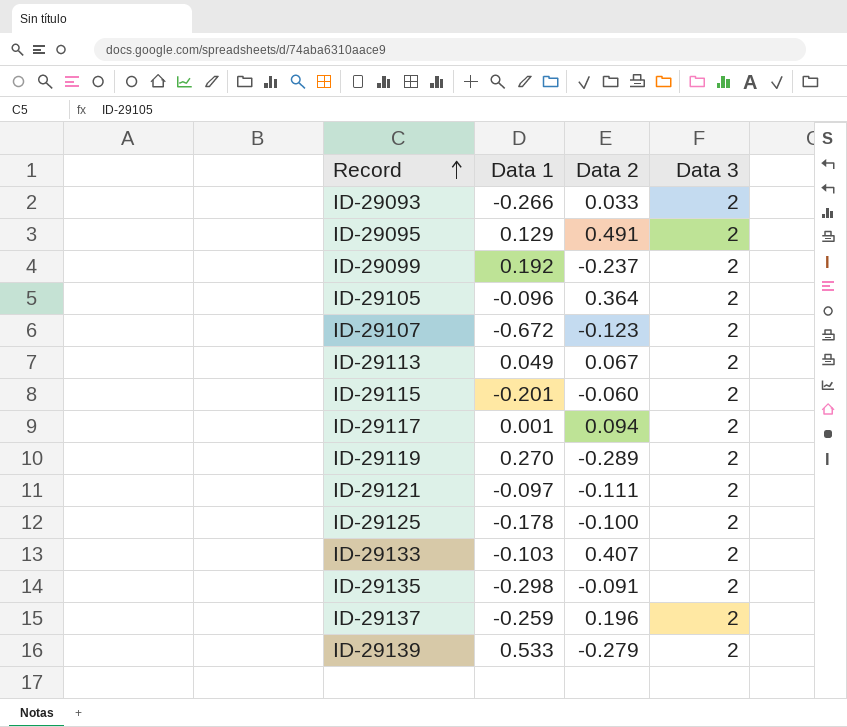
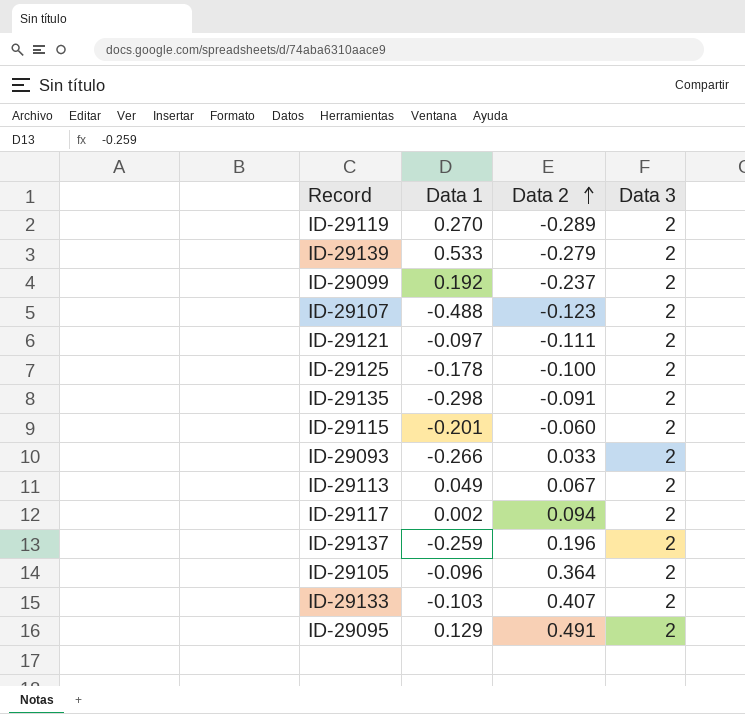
row order: Record ascending -> Data 2 ascending
ID-29107 | Data 1: -0.672 -> -0.488
ID-29117 | Data 1: 0.001 -> 0.002

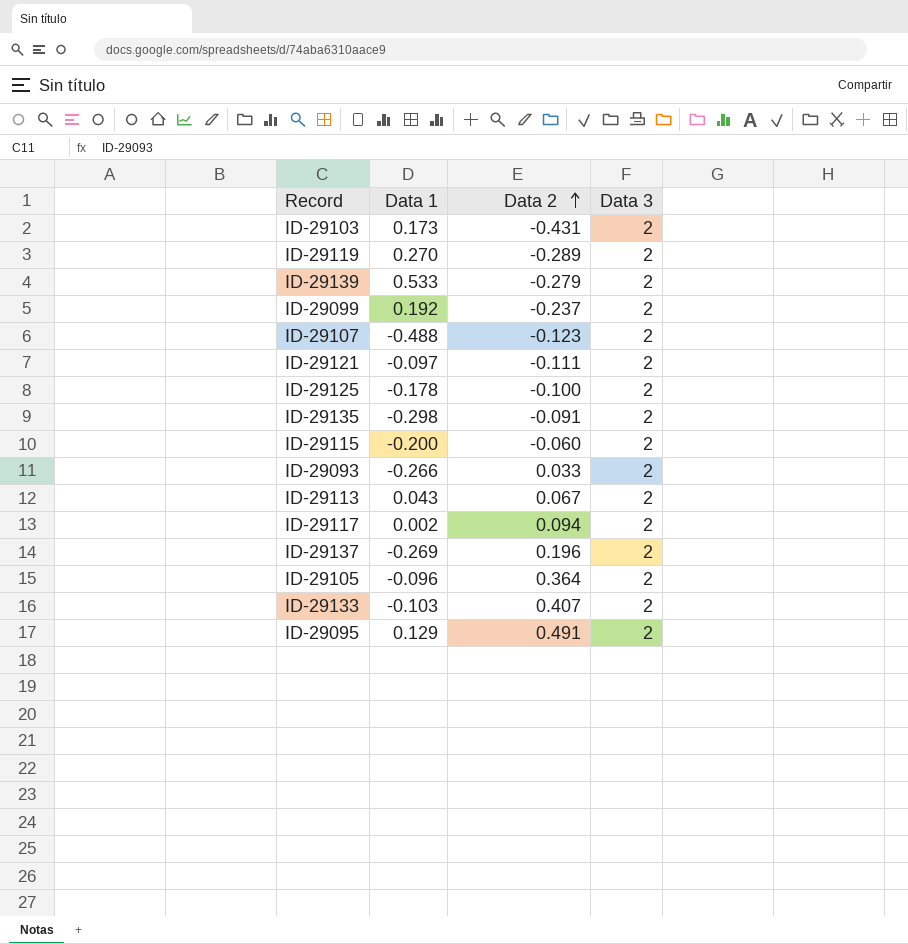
row ID-29103: none -> 0.173 | -0.431 | 2
ID-29115 | Data 1: -0.201 -> -0.200
ID-29113 | Data 1: 0.049 -> 0.043
ID-29137 | Data 1: -0.259 -> -0.269

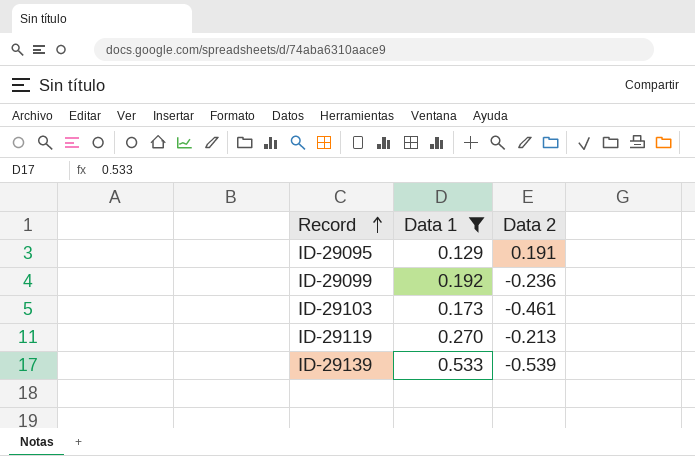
filter: none -> Data 1 >= 0.129
row order: Data 2 ascending -> Record ascending
column Data 3 | position: 4 -> none
ID-29095 | Data 2: 0.491 -> 0.191
ID-29099 | Data 2: -0.237 -> -0.236
ID-29103 | Data 2: -0.431 -> -0.461
ID-29119 | Data 2: -0.289 -> -0.213
ID-29139 | Data 2: -0.279 -> -0.539

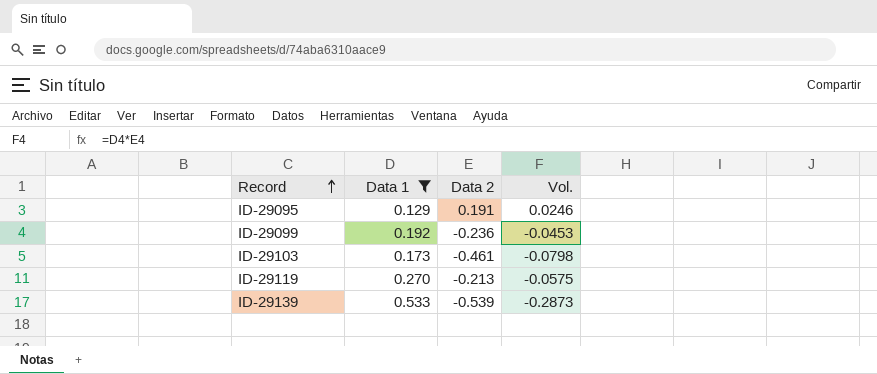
column Vol. | formula: none -> [Data 1] * [Data 2]

